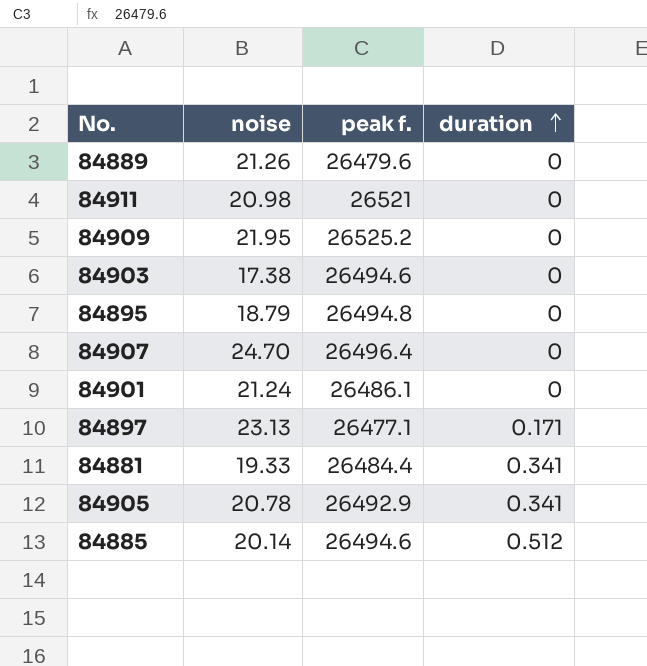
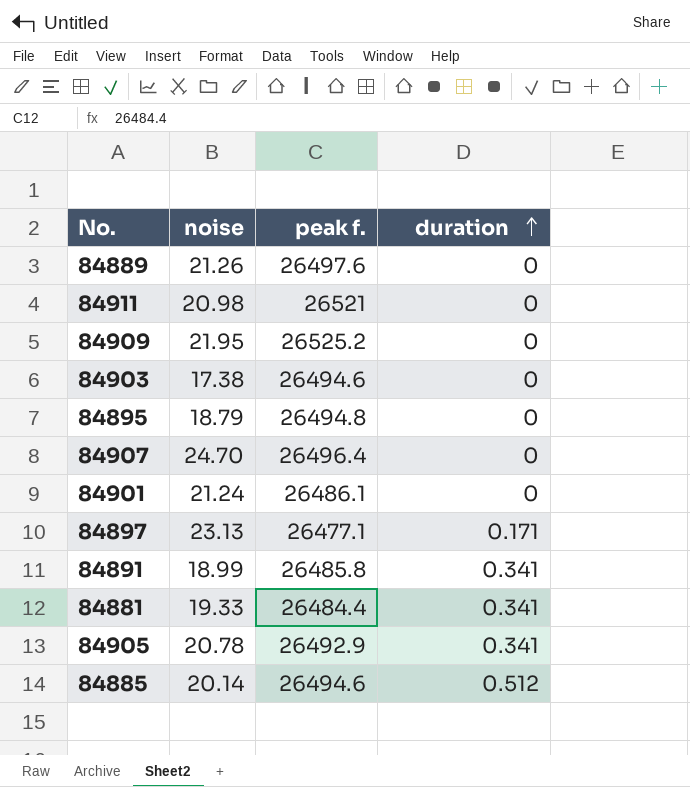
84889 | peak f.: 26479.6 -> 26497.6
row 84891: none -> 18.99 | 26485.8 | 0.341

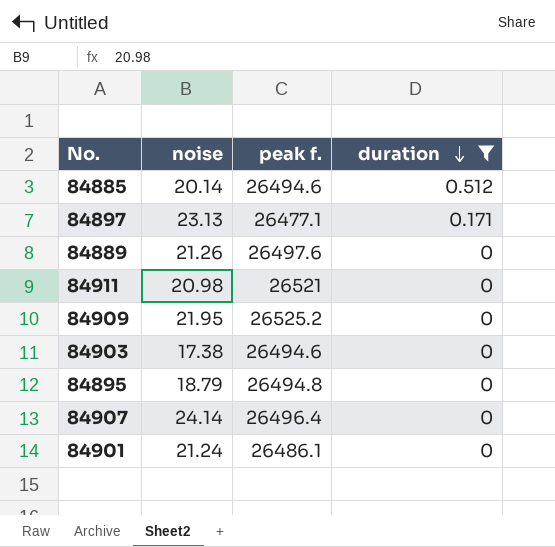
filter: none -> duration != 0.341
row order: duration ascending -> duration descending
84907 | noise: 24.70 -> 24.14

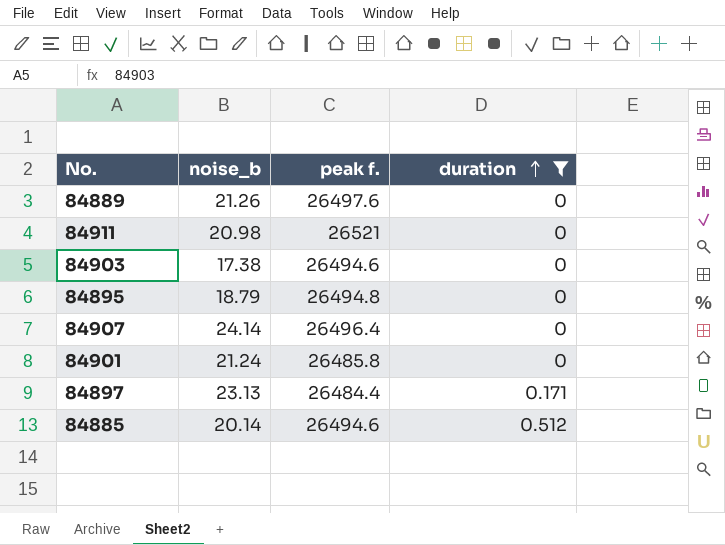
row order: duration descending -> duration ascending
column name: noise -> noise_b
row 84909: 21.95 | 26525.2 | 0 -> none
84901 | peak f.: 26486.1 -> 26485.8
84897 | peak f.: 26477.1 -> 26484.4

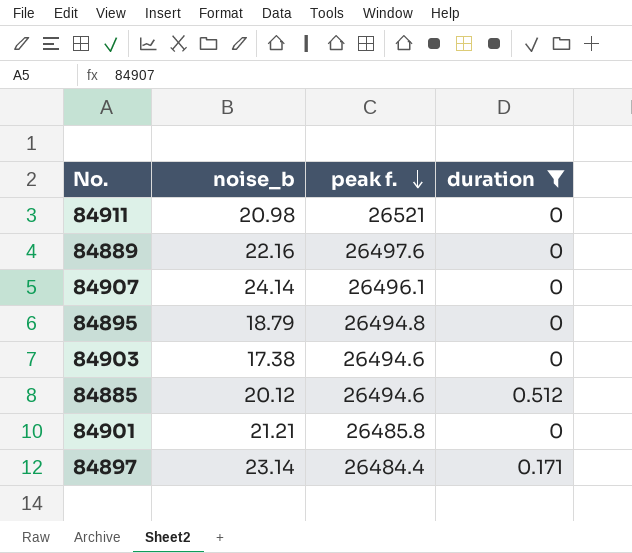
row order: duration ascending -> peak f. descending
84889 | noise_b: 21.26 -> 22.16
84907 | peak f.: 26496.4 -> 26496.1
84885 | noise_b: 20.14 -> 20.12
84901 | noise_b: 21.24 -> 21.21
84897 | noise_b: 23.13 -> 23.14

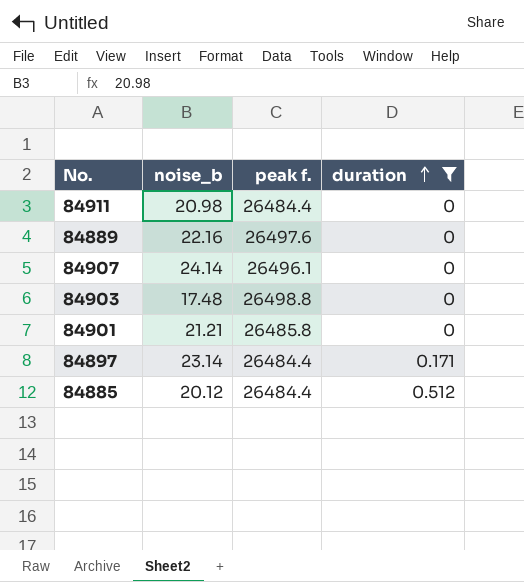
row order: peak f. descending -> duration ascending
row 84895: 18.79 | 26494.8 | 0 -> none
84911 | peak f.: 26521 -> 26484.4
84903 | noise_b: 17.38 -> 17.48
84903 | peak f.: 26494.6 -> 26498.8
84885 | peak f.: 26494.6 -> 26484.4

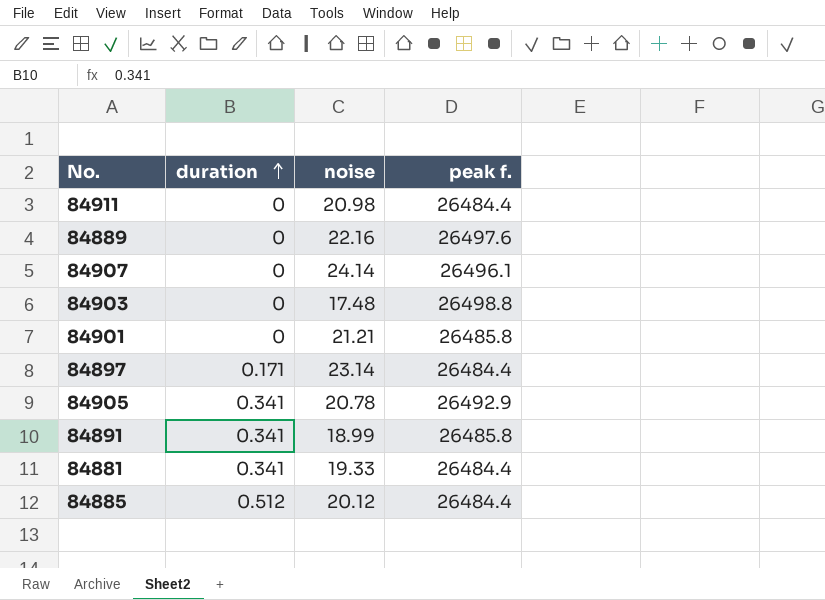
filter: duration != 0.341 -> none
column duration | position: 4 -> 2
column name: noise_b -> noise

